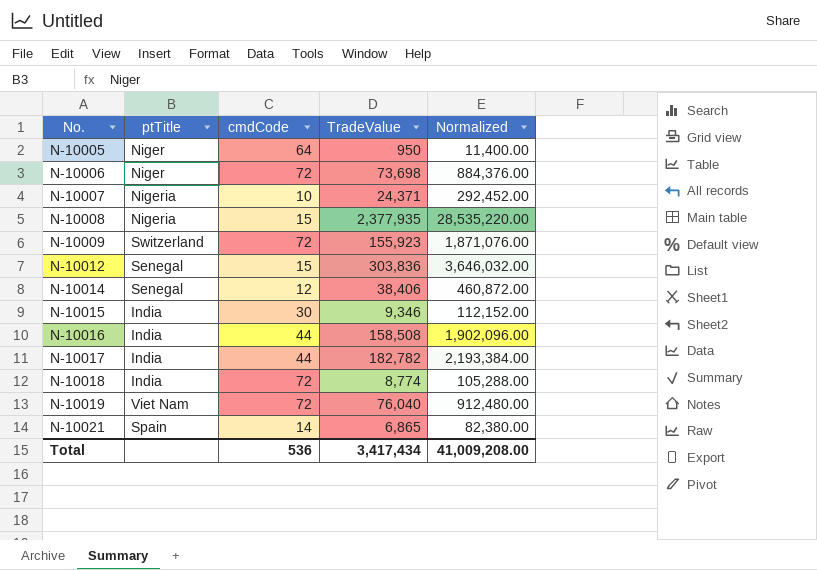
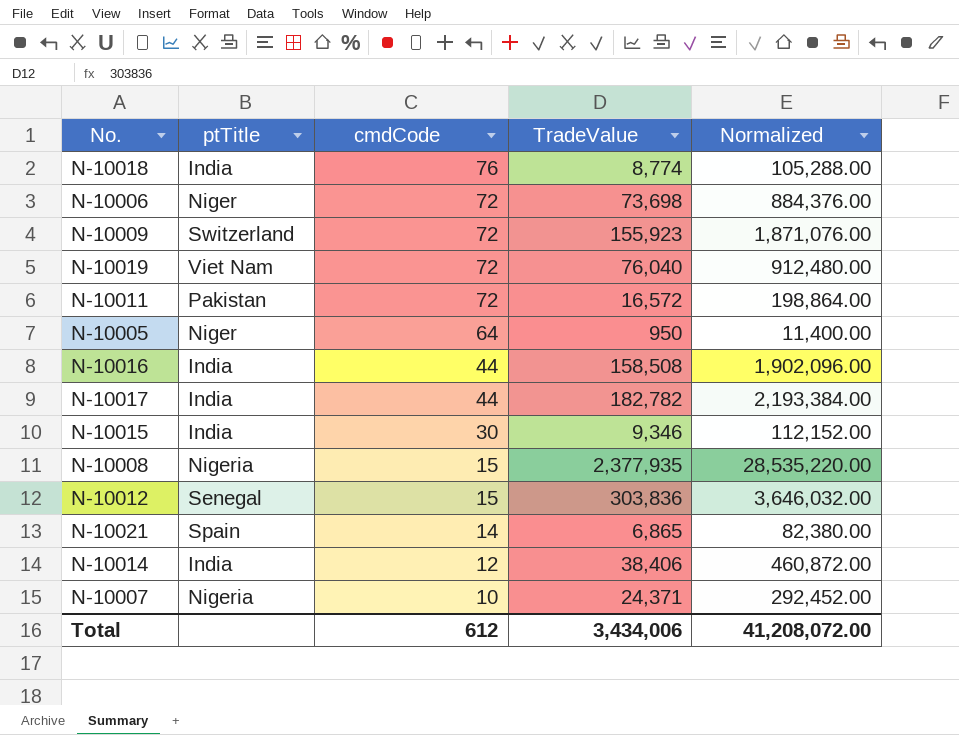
row order: No. ascending -> cmdCode descending
N-10018 | cmdCode: 72 -> 76
row N-10011: none -> Pakistan | 72 | 16,572 | 198,864.00
N-10014 | ptTitle: Senegal -> India
Total | cmdCode: 536 -> 612
Total | TradeValue: 3,417,434 -> 3,434,006
Total | Normalized: 41,009,208.00 -> 41,208,072.00

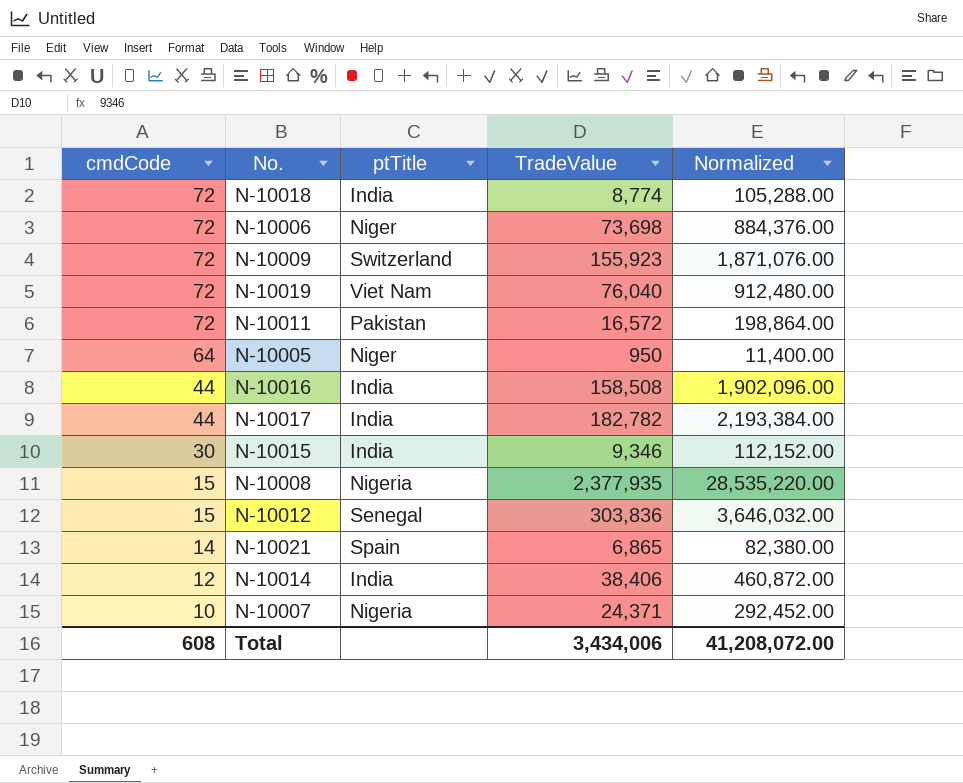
column cmdCode | position: 3 -> 1
N-10018 | cmdCode: 76 -> 72
Total | cmdCode: 612 -> 608

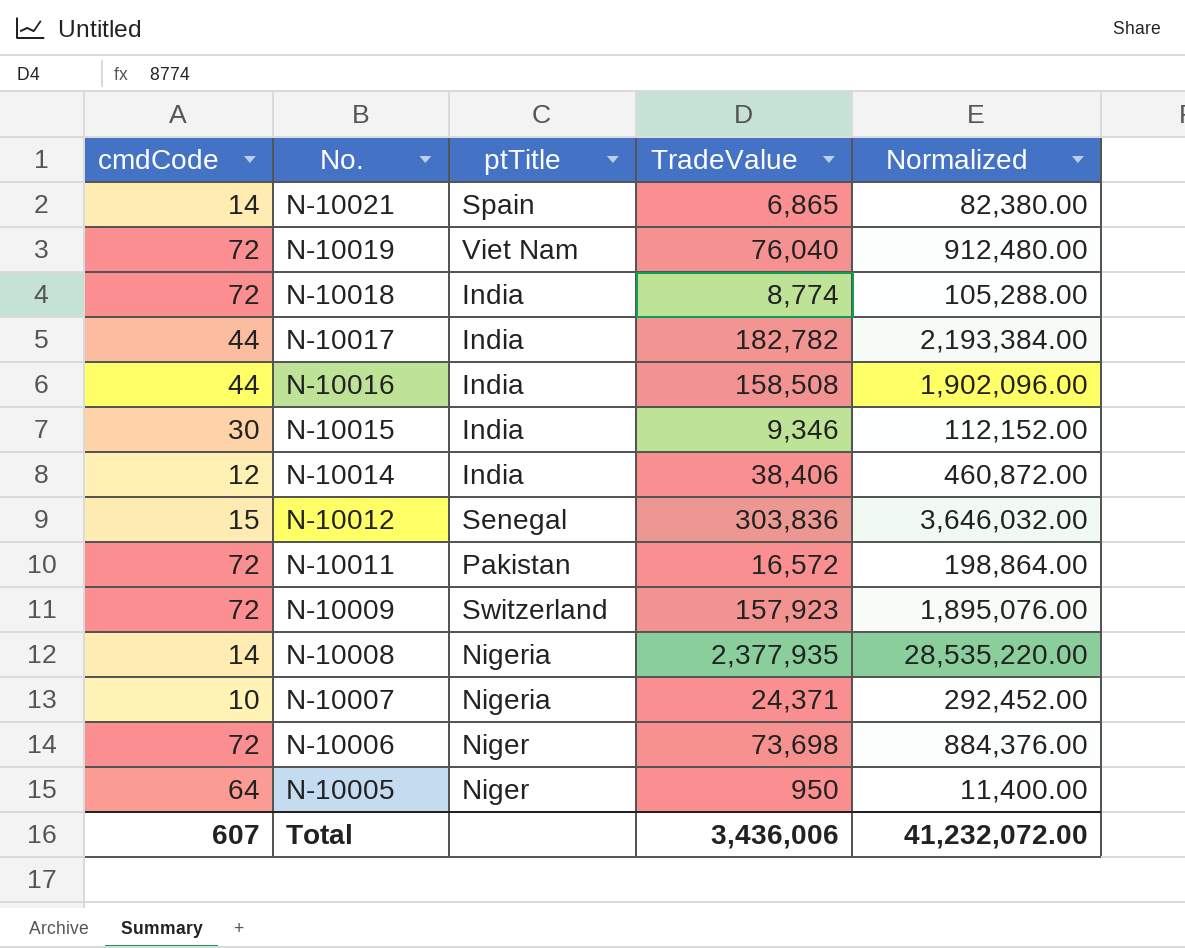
row order: cmdCode descending -> No. descending
N-10009 | TradeValue: 155,923 -> 157,923
N-10009 | Normalized: 1,871,076.00 -> 1,895,076.00
N-10008 | cmdCode: 15 -> 14
Total | cmdCode: 608 -> 607
Total | TradeValue: 3,434,006 -> 3,436,006
Total | Normalized: 41,208,072.00 -> 41,232,072.00

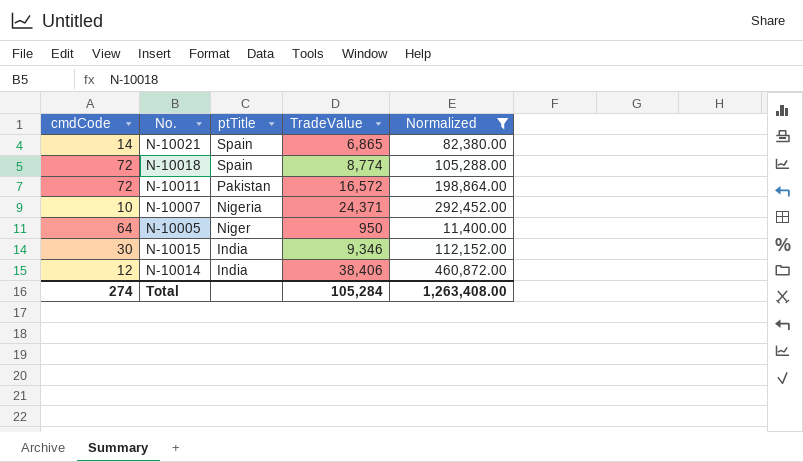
filter: none -> Normalized <= 460,872.00
row order: No. descending -> ptTitle descending
N-10018 | ptTitle: India -> Spain
Total | cmdCode: 607 -> 274
Total | TradeValue: 3,436,006 -> 105,284
Total | Normalized: 41,232,072.00 -> 1,263,408.00

